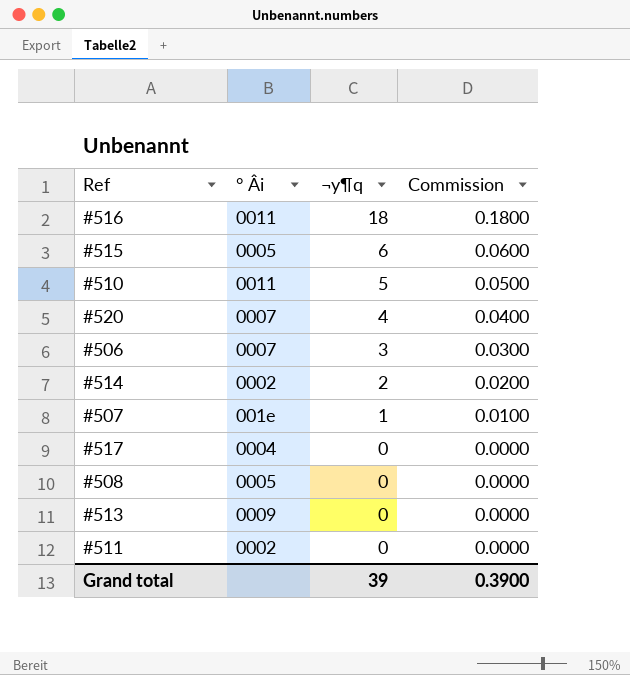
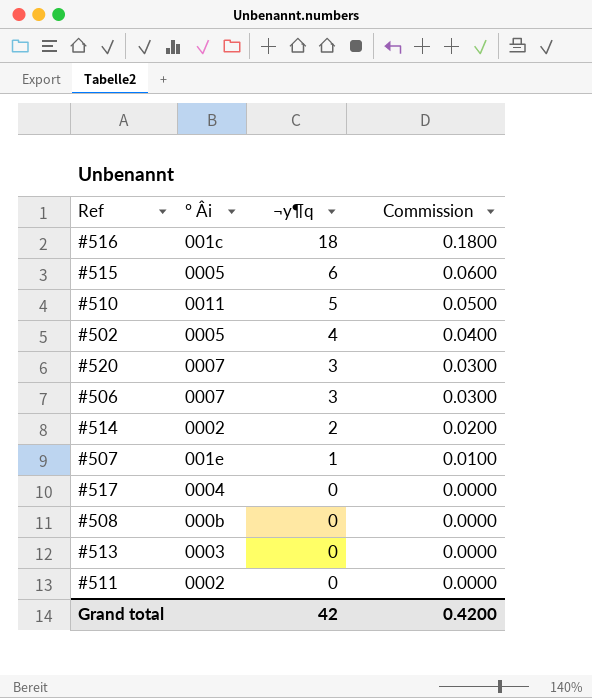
#516 | ° Âi: 0011 -> 001c
row #502: none -> 0005 | 4 | 0.0400
#520 | ¬y¶q: 4 -> 3
#520 | Commission: 0.0400 -> 0.0300
#508 | ° Âi: 0005 -> 000b
#513 | ° Âi: 0009 -> 0003
Grand total | ¬y¶q: 39 -> 42
Grand total | Commission: 0.3900 -> 0.4200

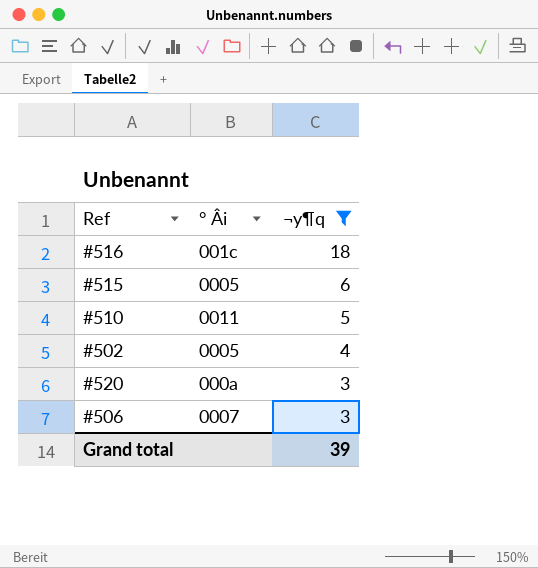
filter: none -> ¬y¶q >= 3
column Commission | formula: [¬y¶q] * 0.01 -> none
#520 | ° Âi: 0007 -> 000a
Grand total | ¬y¶q: 42 -> 39

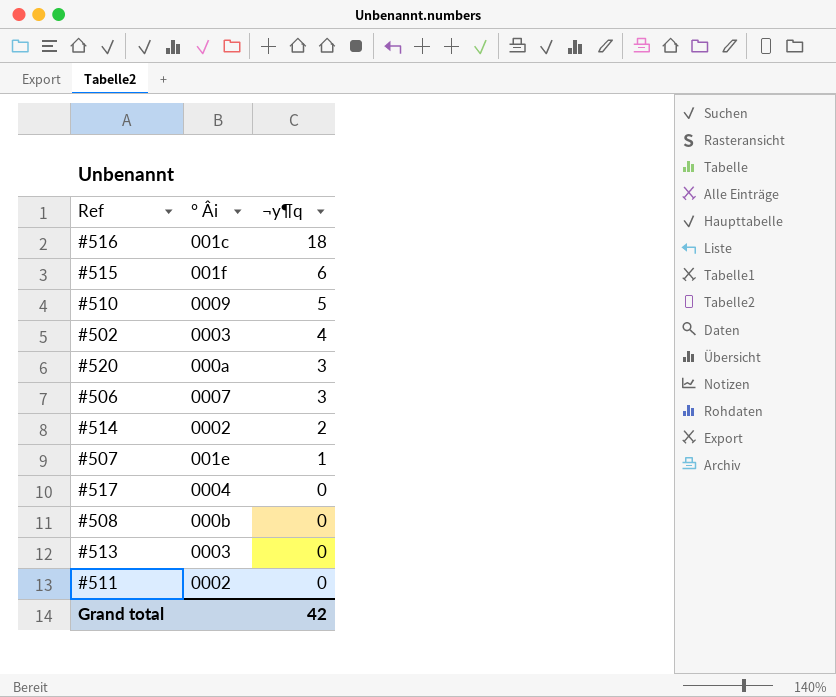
filter: ¬y¶q >= 3 -> none
#515 | ° Âi: 0005 -> 001f
#510 | ° Âi: 0011 -> 0009
#502 | ° Âi: 0005 -> 0003
Grand total | ¬y¶q: 39 -> 42

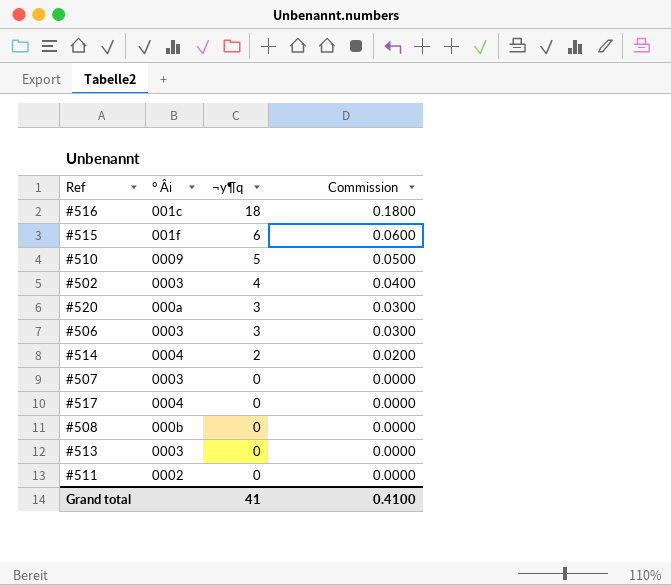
column Commission | formula: none -> [¬y¶q] * 0.01
#506 | ° Âi: 0007 -> 0003
#514 | ° Âi: 0002 -> 0004
#507 | ° Âi: 001e -> 0003
#507 | ¬y¶q: 1 -> 0
Grand total | ¬y¶q: 42 -> 41

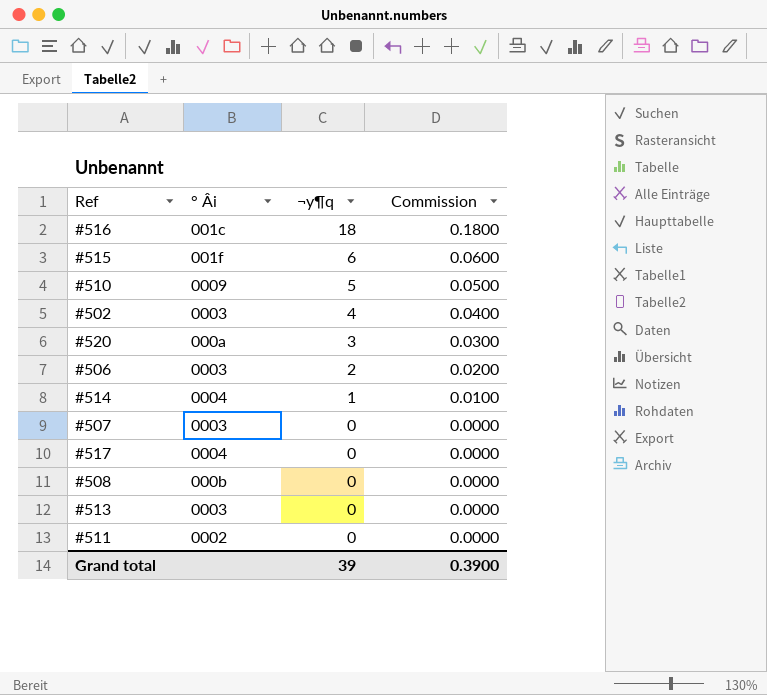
#506 | ¬y¶q: 3 -> 2
#506 | Commission: 0.0300 -> 0.0200
#514 | ¬y¶q: 2 -> 1
#514 | Commission: 0.0200 -> 0.0100
Grand total | ¬y¶q: 41 -> 39
Grand total | Commission: 0.4100 -> 0.3900

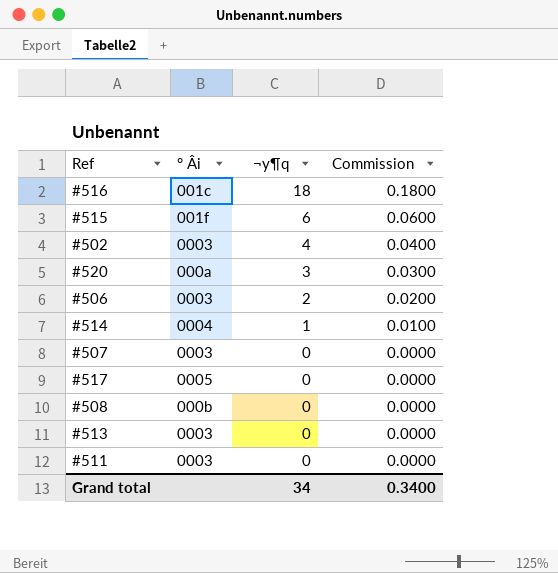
row #510: 0009 | 5 | 0.0500 -> none
#517 | ° Âi: 0004 -> 0005
#511 | ° Âi: 0002 -> 0003
Grand total | ¬y¶q: 39 -> 34
Grand total | Commission: 0.3900 -> 0.3400

